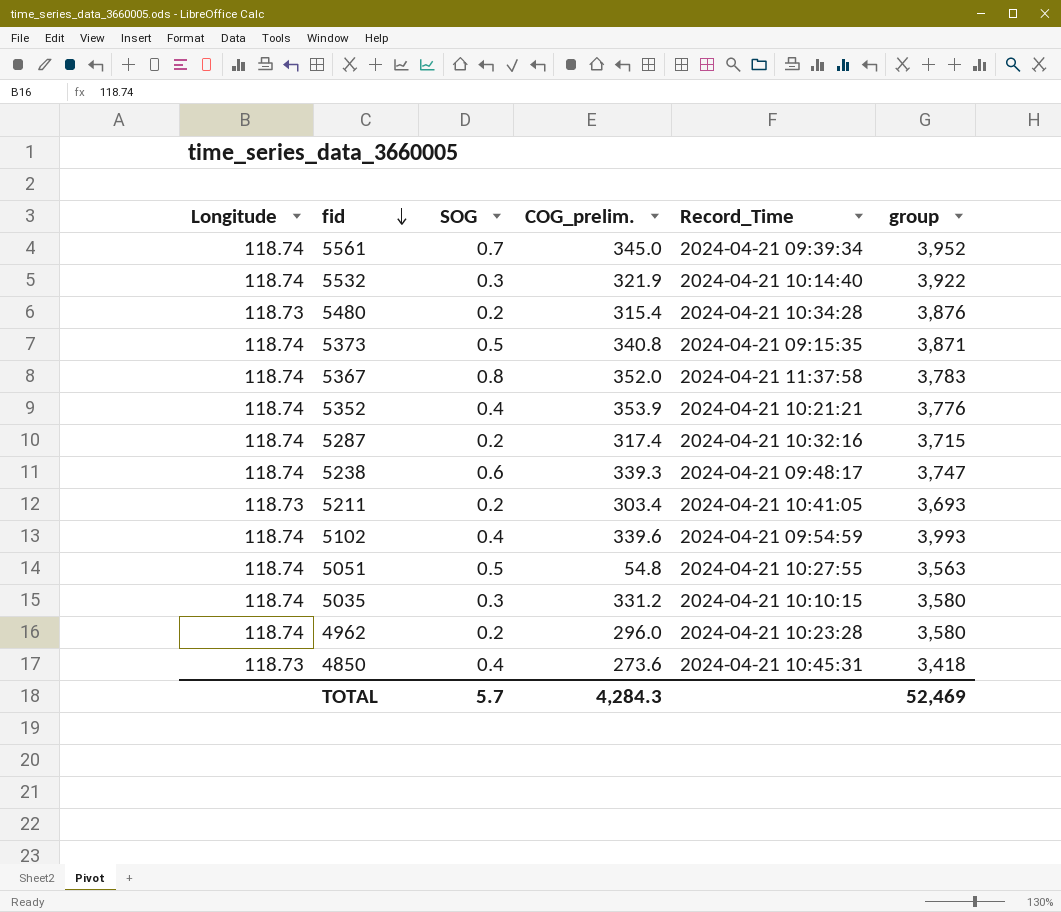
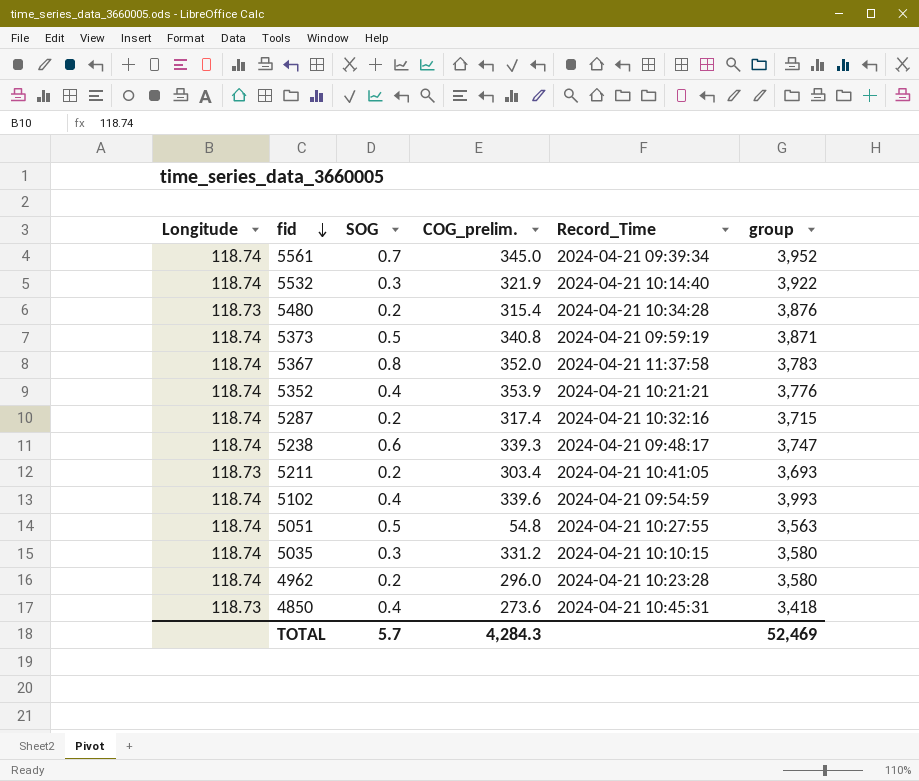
5373 | Record_Time: 2024-04-21 09:15:35 -> 2024-04-21 09:59:19

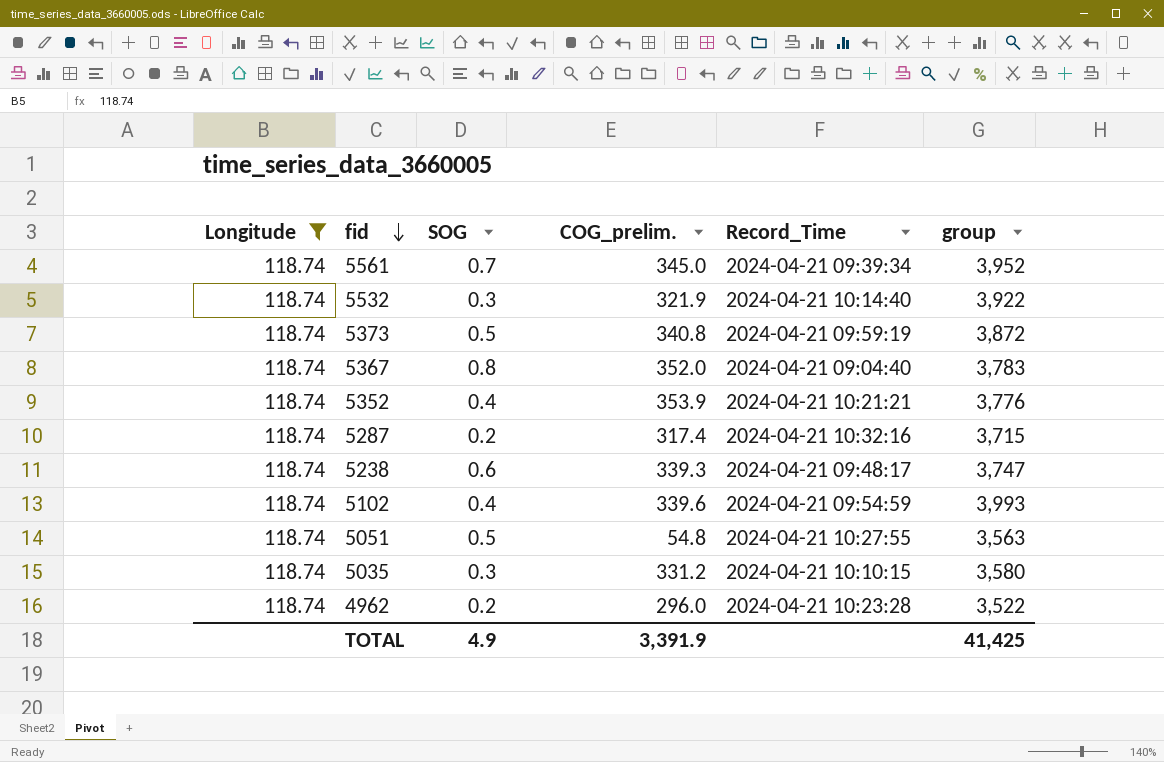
filter: none -> Longitude = 118.74
5373 | group: 3,871 -> 3,872
5367 | Record_Time: 2024-04-21 11:37:58 -> 2024-04-21 09:04:40
4962 | group: 3,580 -> 3,522
TOTAL | SOG: 5.7 -> 4.9
TOTAL | COG_prelim.: 4,284.3 -> 3,391.9
TOTAL | group: 52,469 -> 41,425

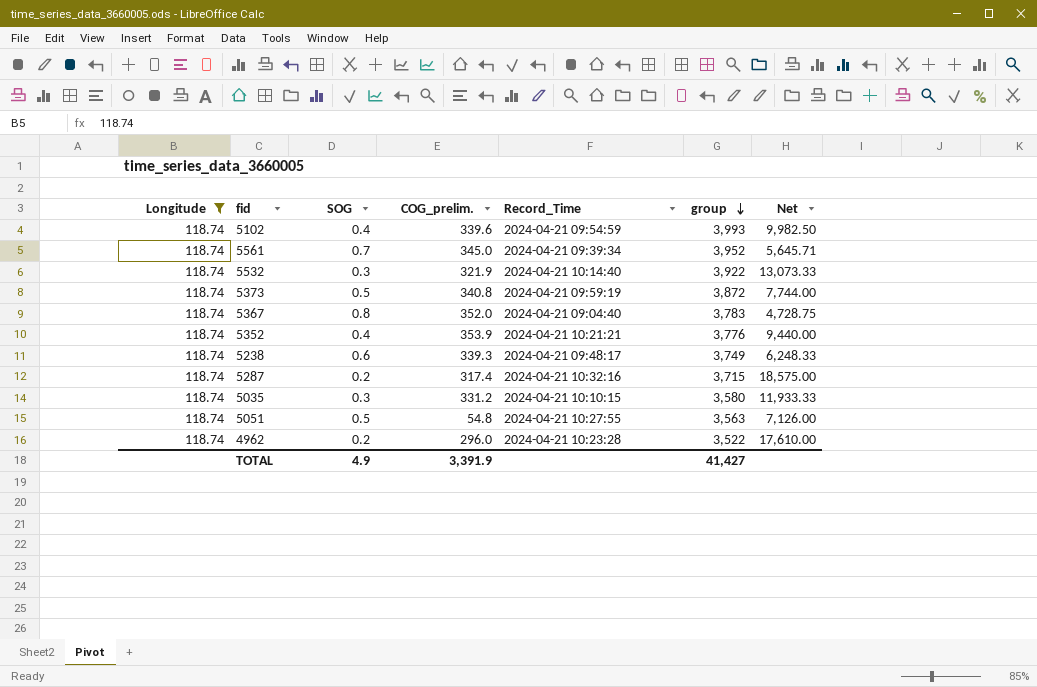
row order: fid descending -> group descending
column Net | formula: none -> [group] / [SOG]
5238 | group: 3,747 -> 3,749
TOTAL | group: 41,425 -> 41,427

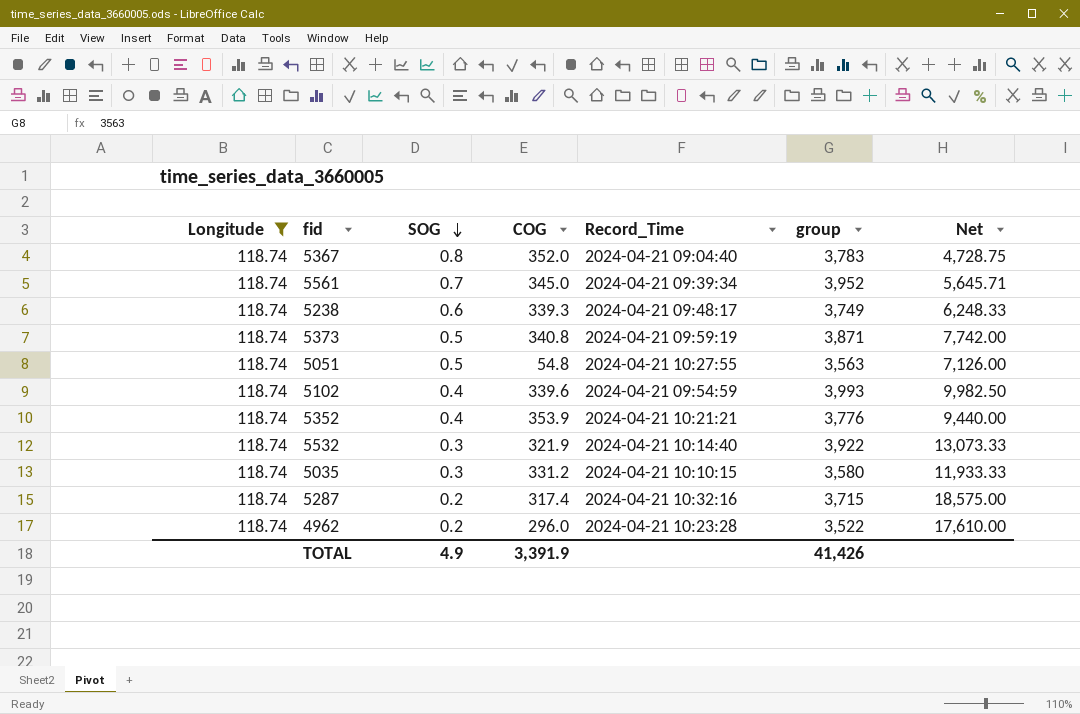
row order: group descending -> SOG descending
column name: COG_prelim. -> COG
5373 | group: 3,872 -> 3,871
5373 | Net: 7,744.00 -> 7,742.00
TOTAL | group: 41,427 -> 41,426

